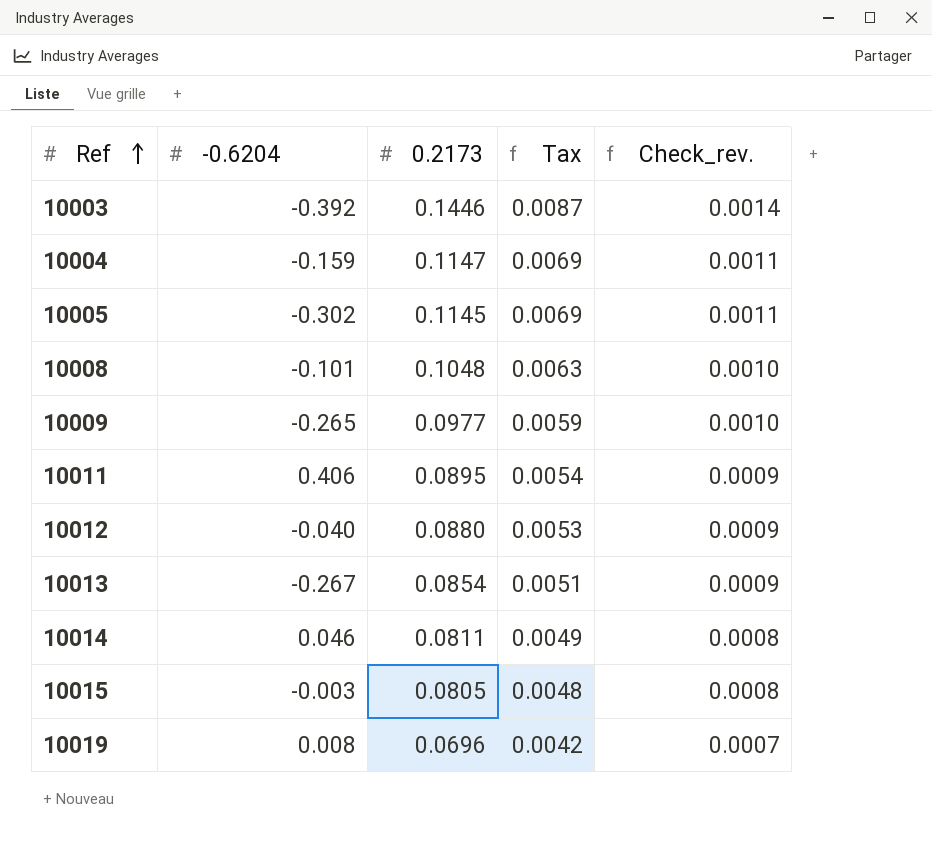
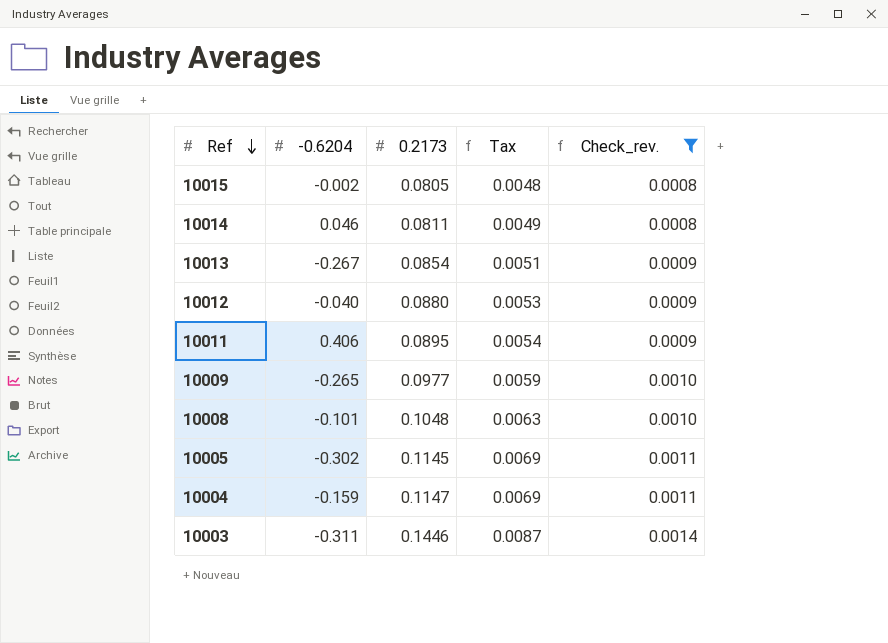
filter: none -> Check_rev. != 0.0007
row order: Ref ascending -> Ref descending
10015 | -0.6204: -0.003 -> -0.002
10003 | -0.6204: -0.392 -> -0.311

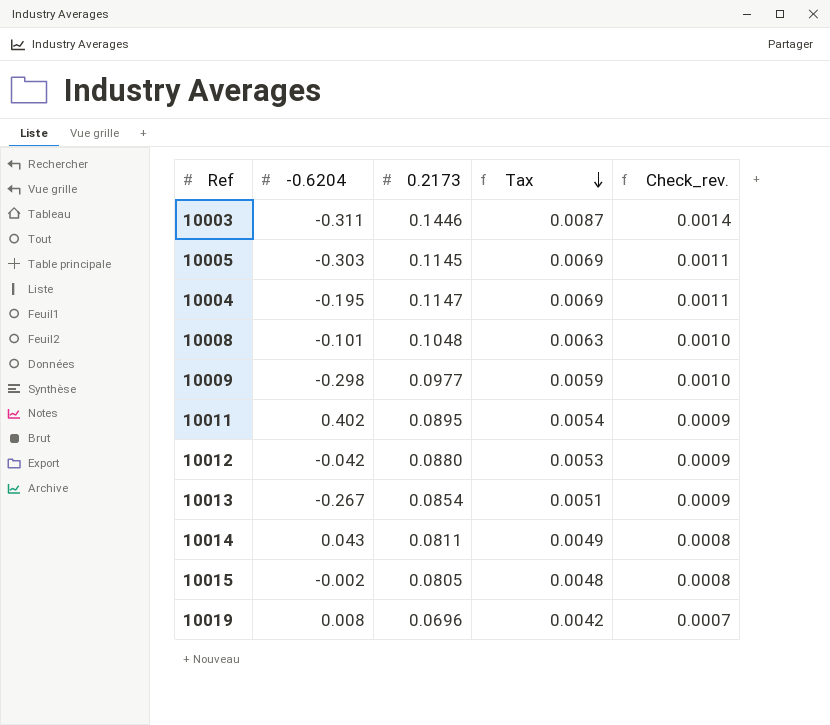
filter: Check_rev. != 0.0007 -> none
row order: Ref descending -> Tax descending
10005 | -0.6204: -0.302 -> -0.303
10004 | -0.6204: -0.159 -> -0.195
10009 | -0.6204: -0.265 -> -0.298
10011 | -0.6204: 0.406 -> 0.402
10012 | -0.6204: -0.040 -> -0.042
10014 | -0.6204: 0.046 -> 0.043

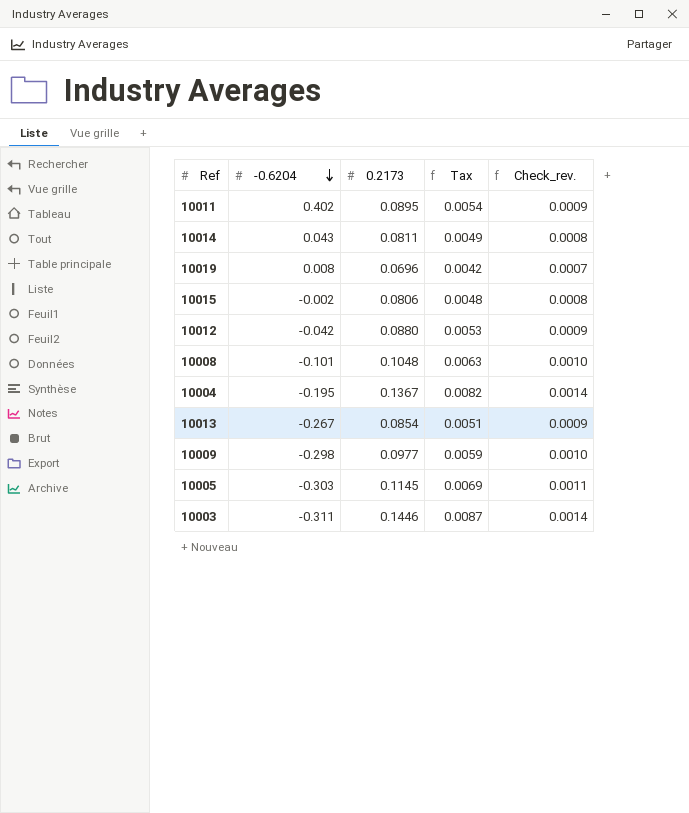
row order: Tax descending -> -0.6204 descending
10015 | 0.2173: 0.0805 -> 0.0806
10004 | 0.2173: 0.1147 -> 0.1367
10004 | Tax: 0.0069 -> 0.0082
10004 | Check_rev.: 0.0011 -> 0.0014

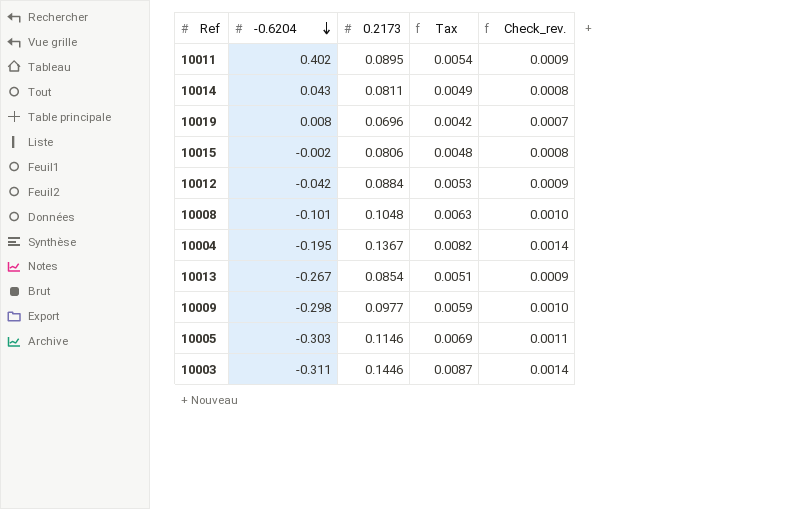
10012 | 0.2173: 0.0880 -> 0.0884
10005 | 0.2173: 0.1145 -> 0.1146

